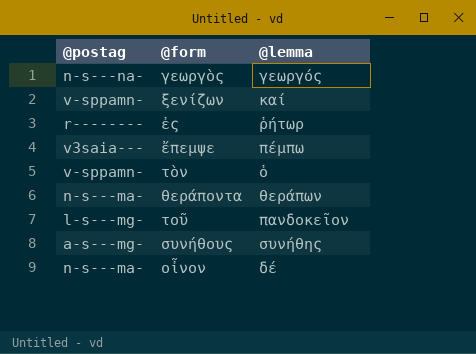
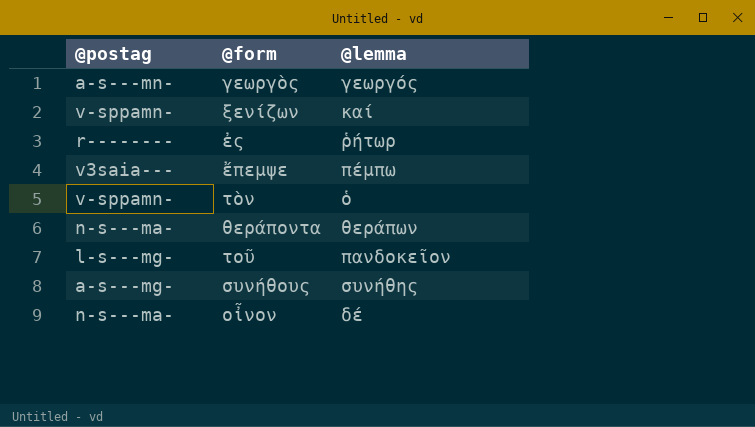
γεωργὸς | @postag: n-s---na- -> a-s---mn-

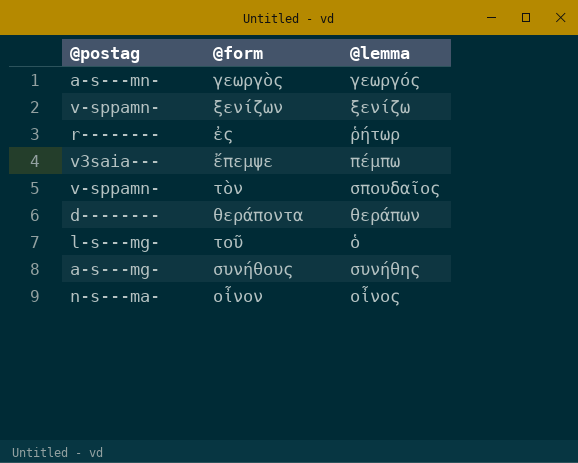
ξενίζων | @lemma: καί -> ξενίζω
τὸν | @lemma: ὁ -> σπουδαῖος
θεράποντα | @postag: n-s---ma- -> d--------
τοῦ | @lemma: πανδοκεῖον -> ὁ
οἶνον | @lemma: δέ -> οἶνος

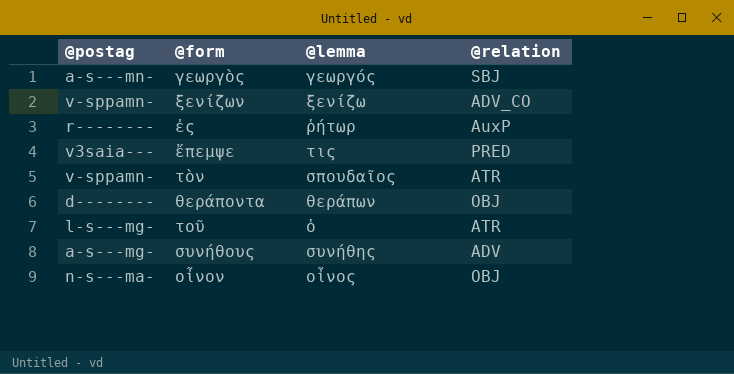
column @relation | position: none -> 4
ἔπεμψε | @lemma: πέμπω -> τις

